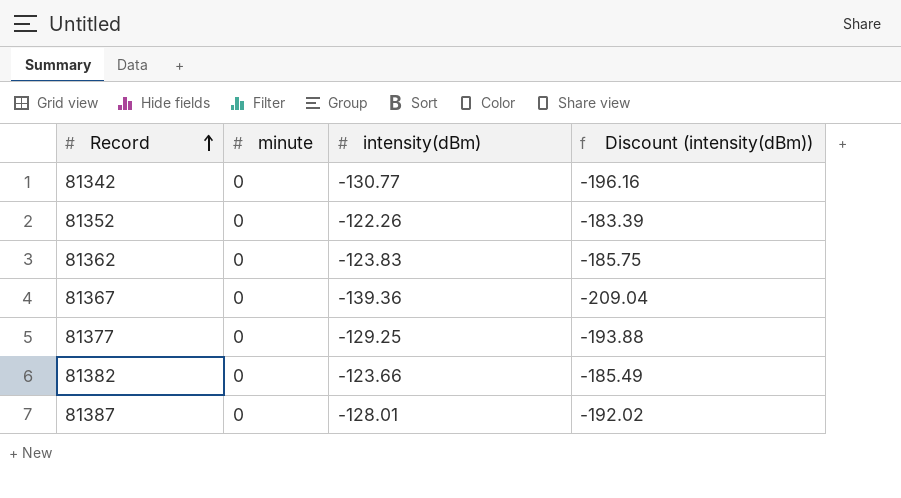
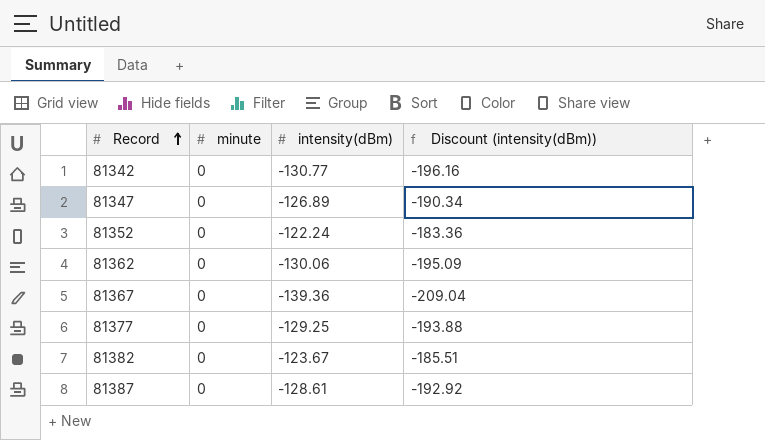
row 81347: none -> 0 | -126.89 | -190.34
81352 | intensity(dBm): -122.26 -> -122.24
81352 | Discount (intensity(dBm)): -183.39 -> -183.36
81362 | intensity(dBm): -123.83 -> -130.06
81362 | Discount (intensity(dBm)): -185.75 -> -195.09
81382 | intensity(dBm): -123.66 -> -123.67
81382 | Discount (intensity(dBm)): -185.49 -> -185.51
81387 | intensity(dBm): -128.01 -> -128.61
81387 | Discount (intensity(dBm)): -192.02 -> -192.92

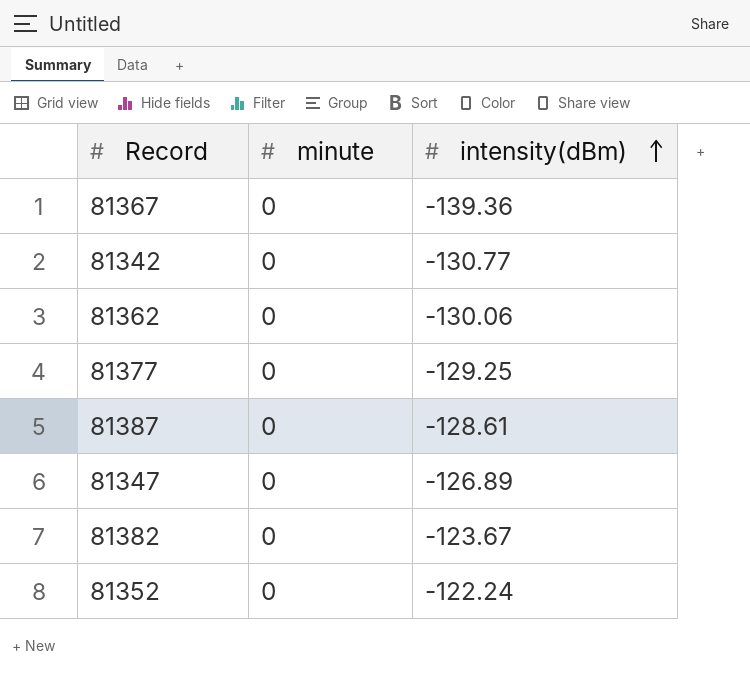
row order: Record ascending -> intensity(dBm) ascending
column Discount (intensity(dBm)) | formula: [intensity(dBm)] * 1.5 -> none

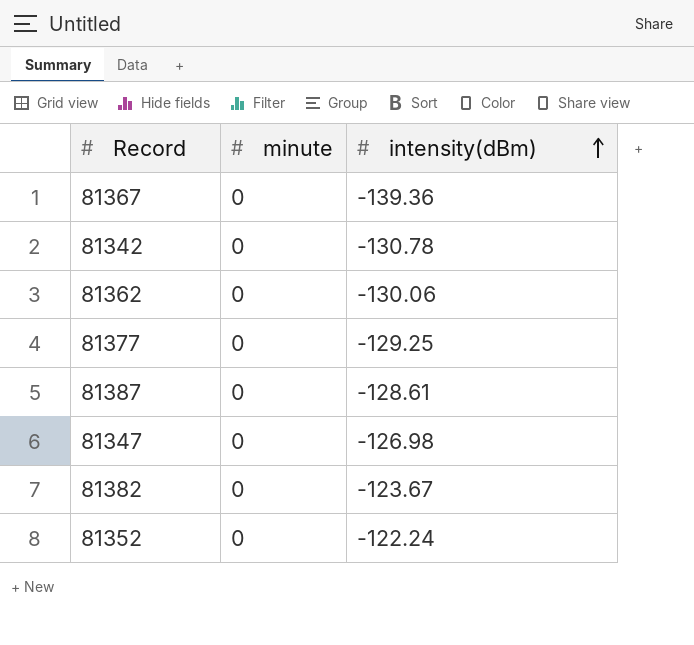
81342 | intensity(dBm): -130.77 -> -130.78
81347 | intensity(dBm): -126.89 -> -126.98

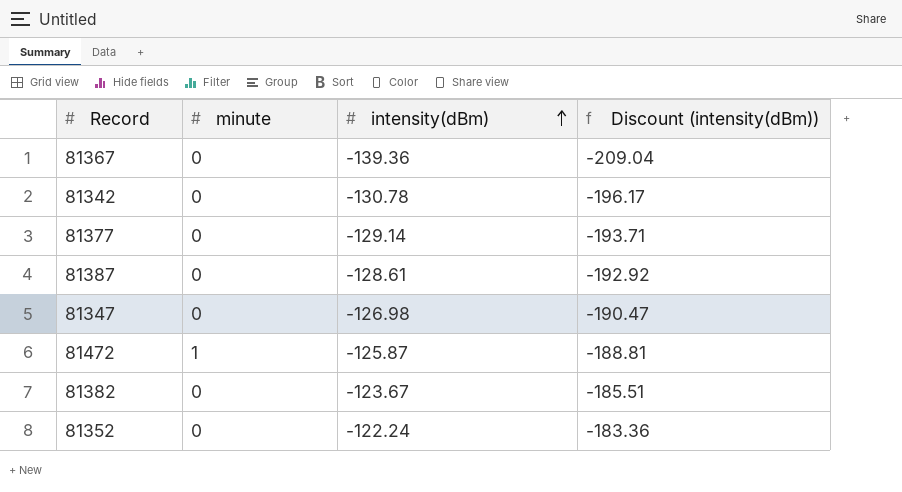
column Discount (intensity(dBm)) | formula: none -> [intensity(dBm)] * 1.5
row 81362: 0 | -130.06 -> none
81377 | intensity(dBm): -129.25 -> -129.14
row 81472: none -> 1 | -125.87 | -188.81

